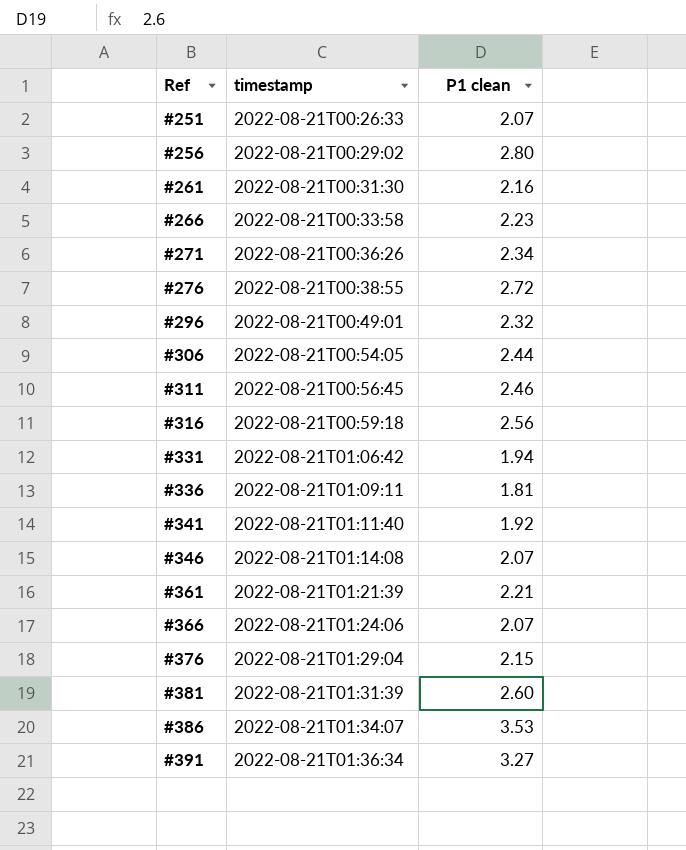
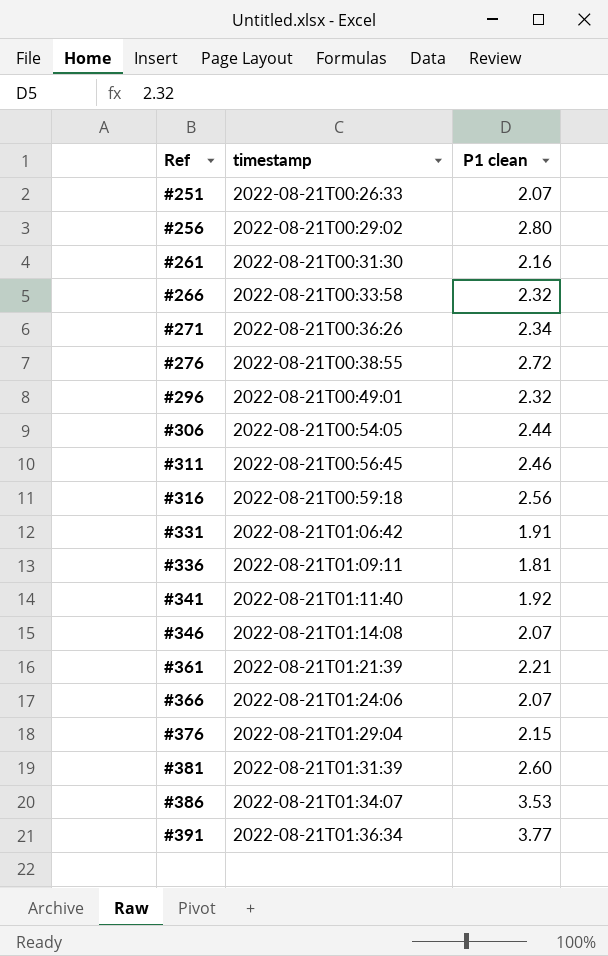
#266 | P1 clean: 2.23 -> 2.32
#331 | P1 clean: 1.94 -> 1.91
#391 | P1 clean: 3.27 -> 3.77

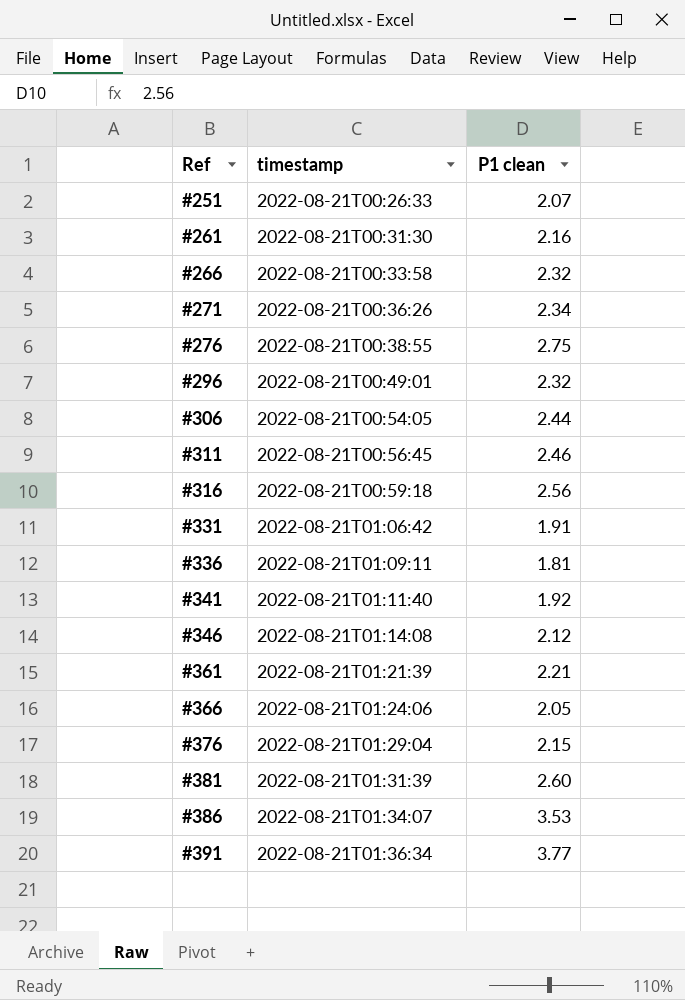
row #256: 2022-08-21T00:29:02 | 2.80 -> none
#276 | P1 clean: 2.72 -> 2.75
#346 | P1 clean: 2.07 -> 2.12
#366 | P1 clean: 2.07 -> 2.05

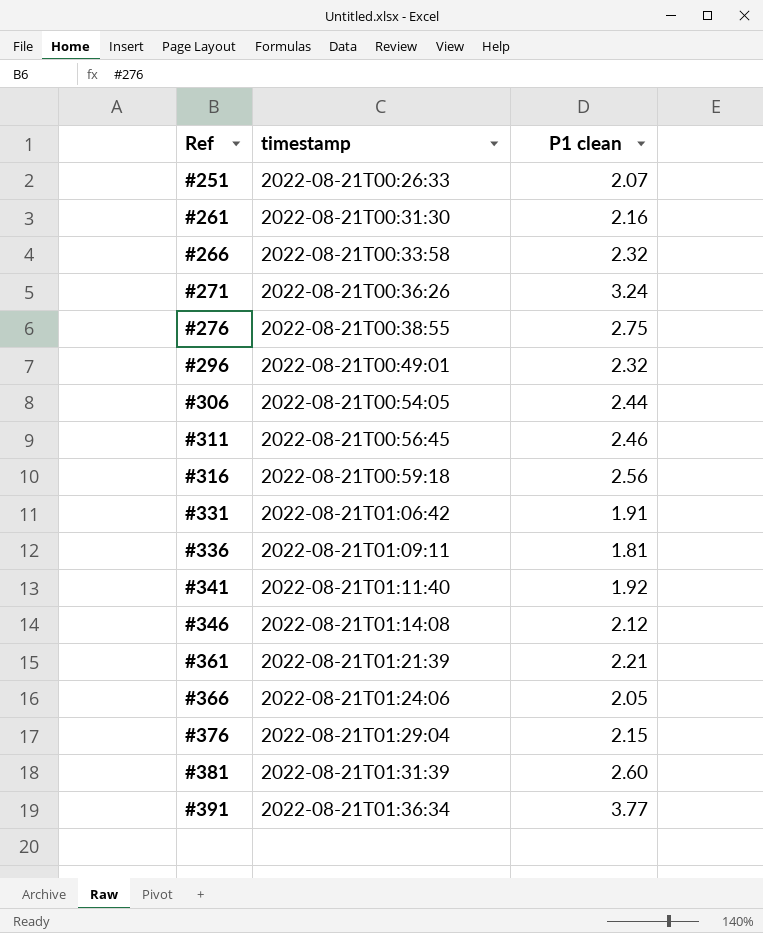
row #386: 2022-08-21T01:34:07 | 3.53 -> none
#271 | P1 clean: 2.34 -> 3.24

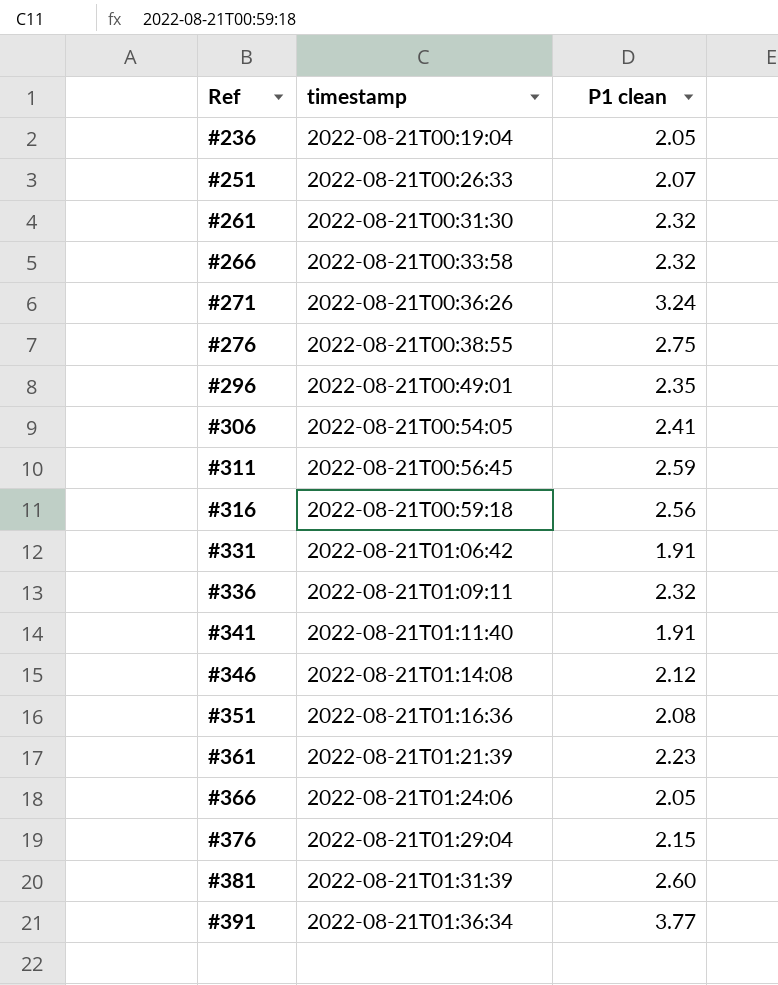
row #236: none -> 2022-08-21T00:19:04 | 2.05
#261 | P1 clean: 2.16 -> 2.32
#296 | P1 clean: 2.32 -> 2.35
#306 | P1 clean: 2.44 -> 2.41
#311 | P1 clean: 2.46 -> 2.59
#336 | P1 clean: 1.81 -> 2.32
#341 | P1 clean: 1.92 -> 1.91
row #351: none -> 2022-08-21T01:16:36 | 2.08
#361 | P1 clean: 2.21 -> 2.23

